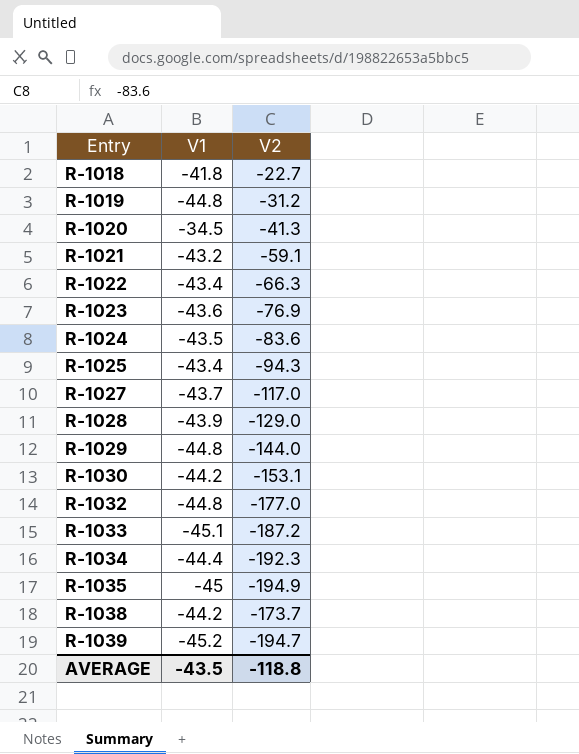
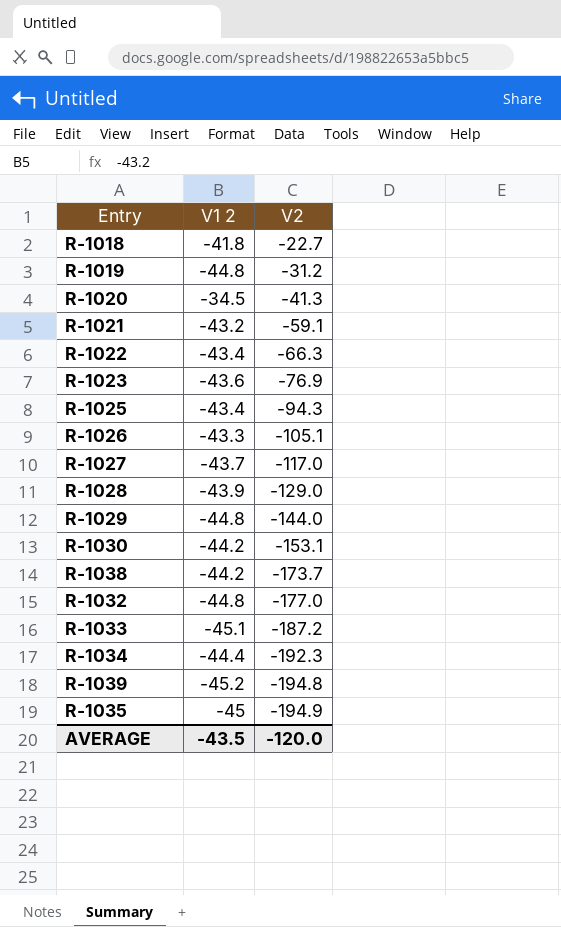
row order: Entry ascending -> V2 descending
column name: V1 -> V1 2
row R-1024: -43.5 | -83.6 -> none
row R-1026: none -> -43.3 | -105.1
R-1039 | V2: -194.7 -> -194.8
AVERAGE | V2: -118.8 -> -120.0

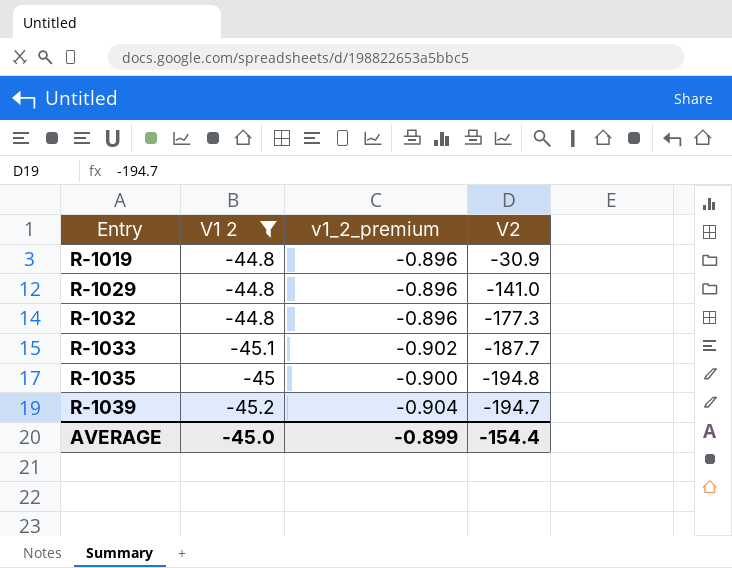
filter: none -> V1 2 <= -44.8
row order: V2 descending -> Entry ascending
column v1_2_premium | formula: none -> [V1 2] * 0.02
R-1019 | V2: -31.2 -> -30.9
R-1029 | V2: -144.0 -> -141.0
R-1032 | V2: -177.0 -> -177.3
R-1033 | V2: -187.2 -> -187.7
R-1035 | V2: -194.9 -> -194.8
R-1039 | V2: -194.8 -> -194.7
AVERAGE | V1 2: -43.5 -> -45.0
AVERAGE | V2: -120.0 -> -154.4

